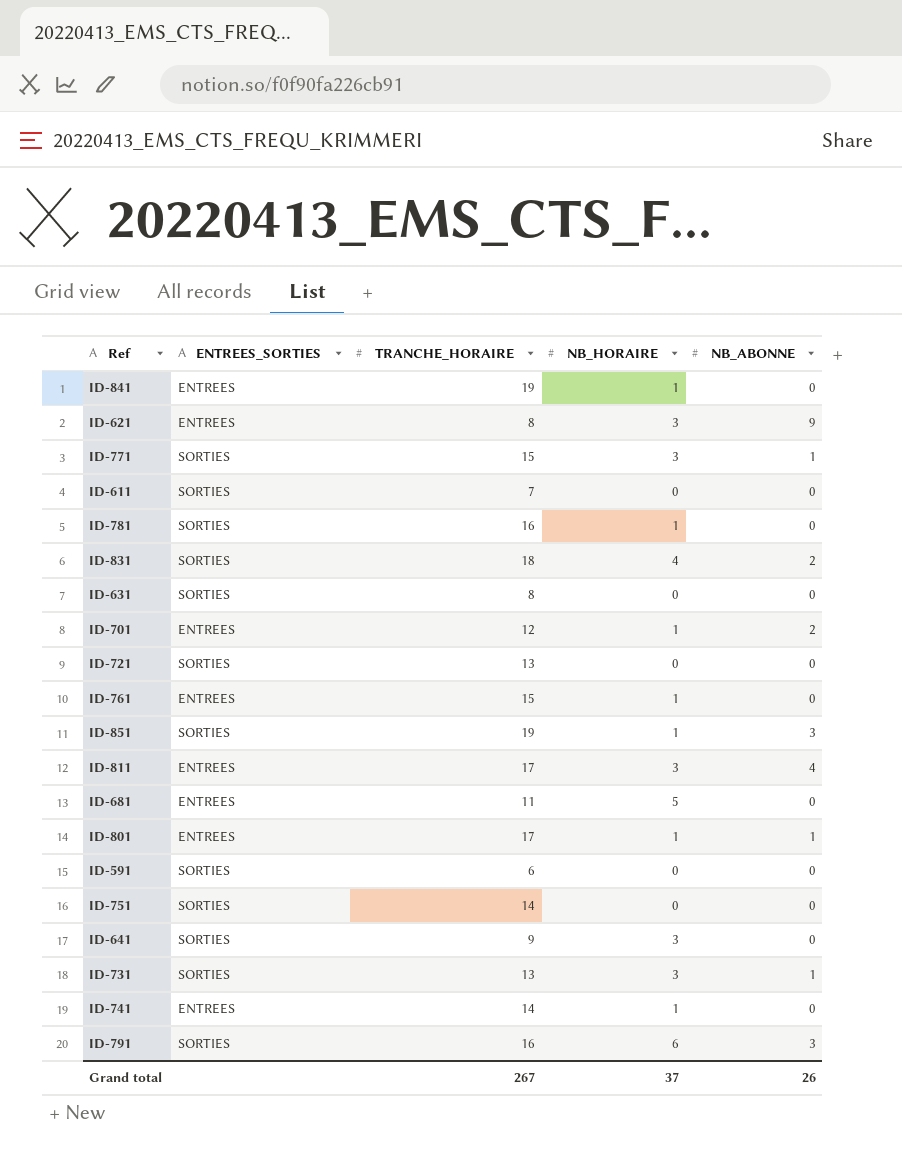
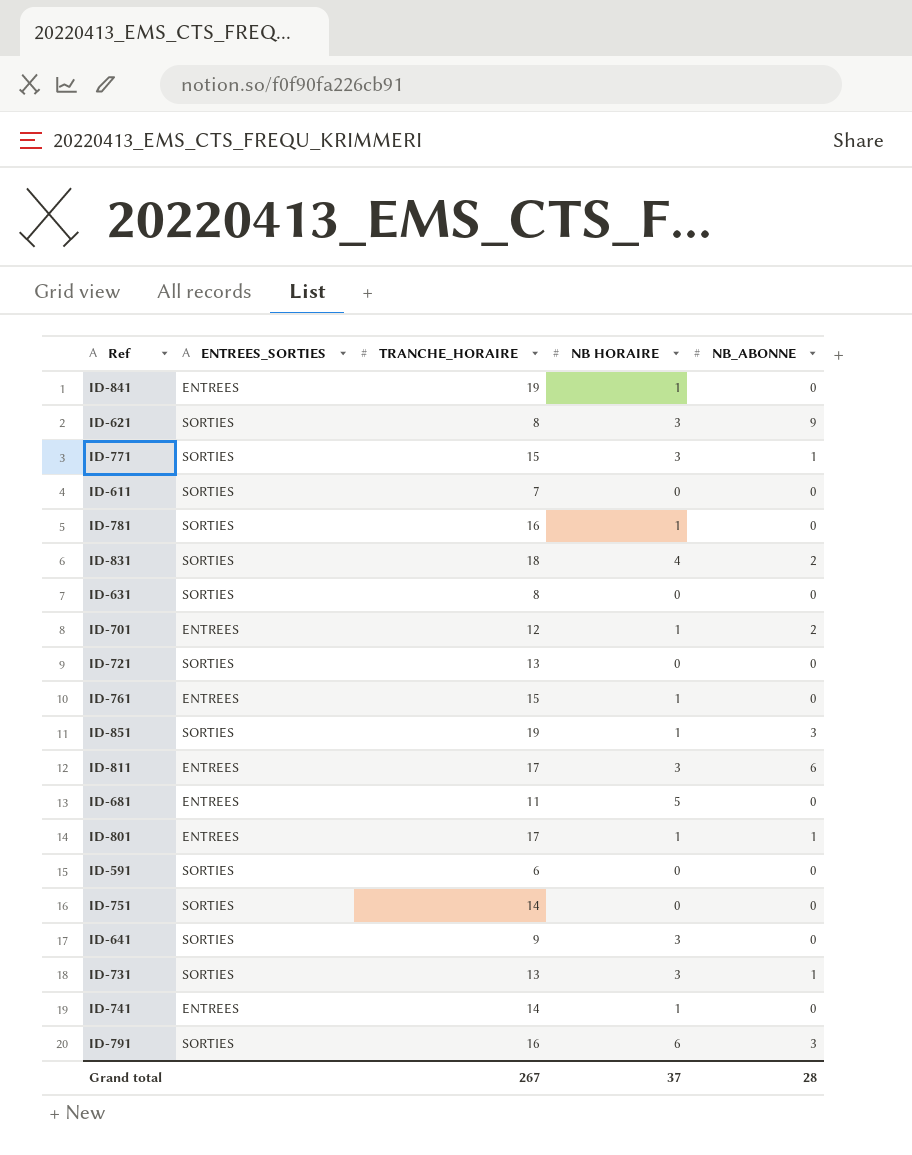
column name: NB_HORAIRE -> NB HORAIRE
ID-621 | ENTREES_SORTIES: ENTREES -> SORTIES
ID-811 | NB_ABONNE: 4 -> 6
Grand total | NB_ABONNE: 26 -> 28

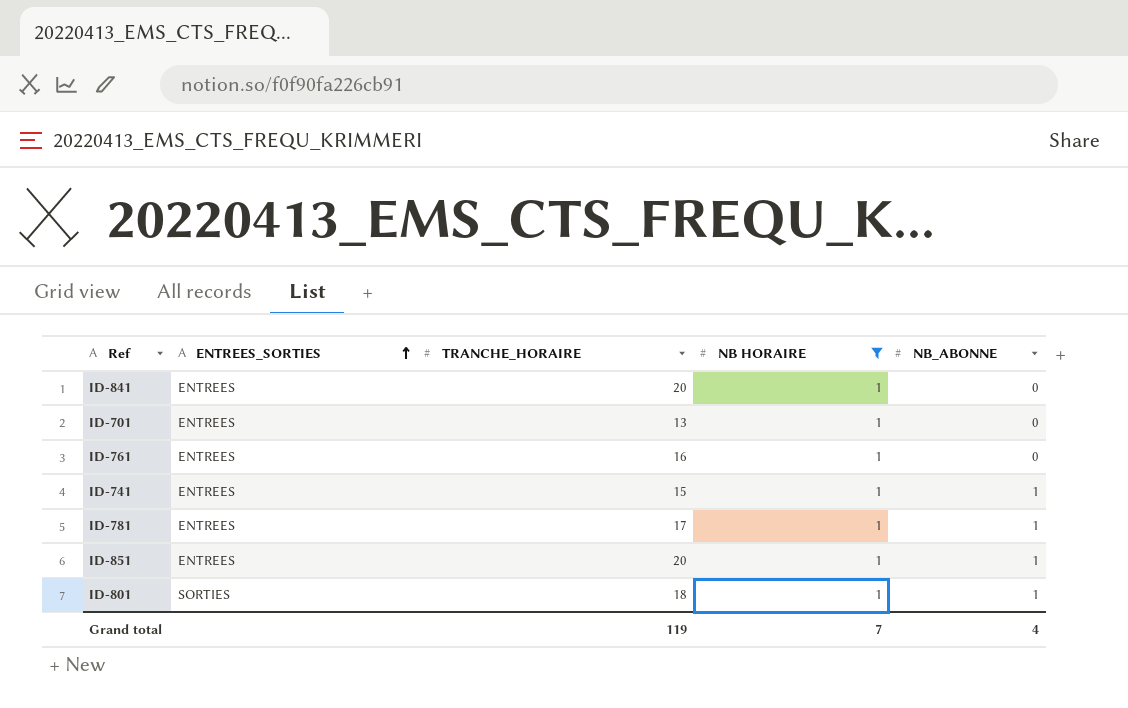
filter: none -> NB HORAIRE = 1
row order: none -> ENTREES_SORTIES ascending
ID-841 | TRANCHE_HORAIRE: 19 -> 20
ID-701 | TRANCHE_HORAIRE: 12 -> 13
ID-701 | NB_ABONNE: 2 -> 0
ID-761 | TRANCHE_HORAIRE: 15 -> 16
ID-741 | TRANCHE_HORAIRE: 14 -> 15
ID-741 | NB_ABONNE: 0 -> 1
ID-781 | ENTREES_SORTIES: SORTIES -> ENTREES
ID-781 | TRANCHE_HORAIRE: 16 -> 17
ID-781 | NB_ABONNE: 0 -> 1
ID-851 | ENTREES_SORTIES: SORTIES -> ENTREES
ID-851 | TRANCHE_HORAIRE: 19 -> 20
ID-851 | NB_ABONNE: 3 -> 1
ID-801 | ENTREES_SORTIES: ENTREES -> SORTIES
ID-801 | TRANCHE_HORAIRE: 17 -> 18
Grand total | TRANCHE_HORAIRE: 267 -> 119
Grand total | NB HORAIRE: 37 -> 7
Grand total | NB_ABONNE: 28 -> 4

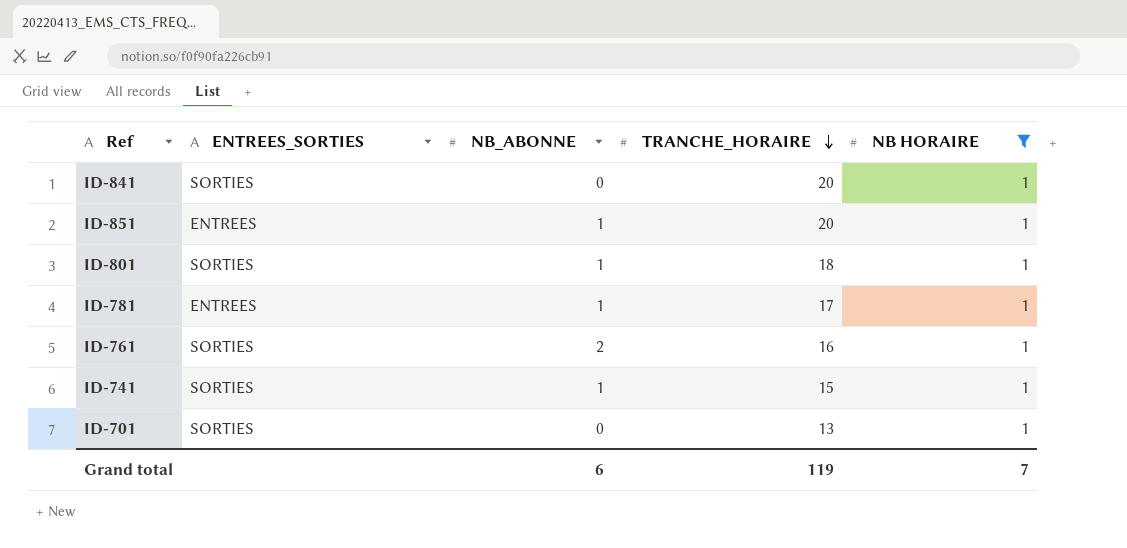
row order: ENTREES_SORTIES ascending -> TRANCHE_HORAIRE descending
column NB_ABONNE | position: 5 -> 3
ID-841 | ENTREES_SORTIES: ENTREES -> SORTIES
ID-761 | ENTREES_SORTIES: ENTREES -> SORTIES
ID-761 | NB_ABONNE: 0 -> 2
ID-741 | ENTREES_SORTIES: ENTREES -> SORTIES
ID-701 | ENTREES_SORTIES: ENTREES -> SORTIES
Grand total | NB_ABONNE: 4 -> 6

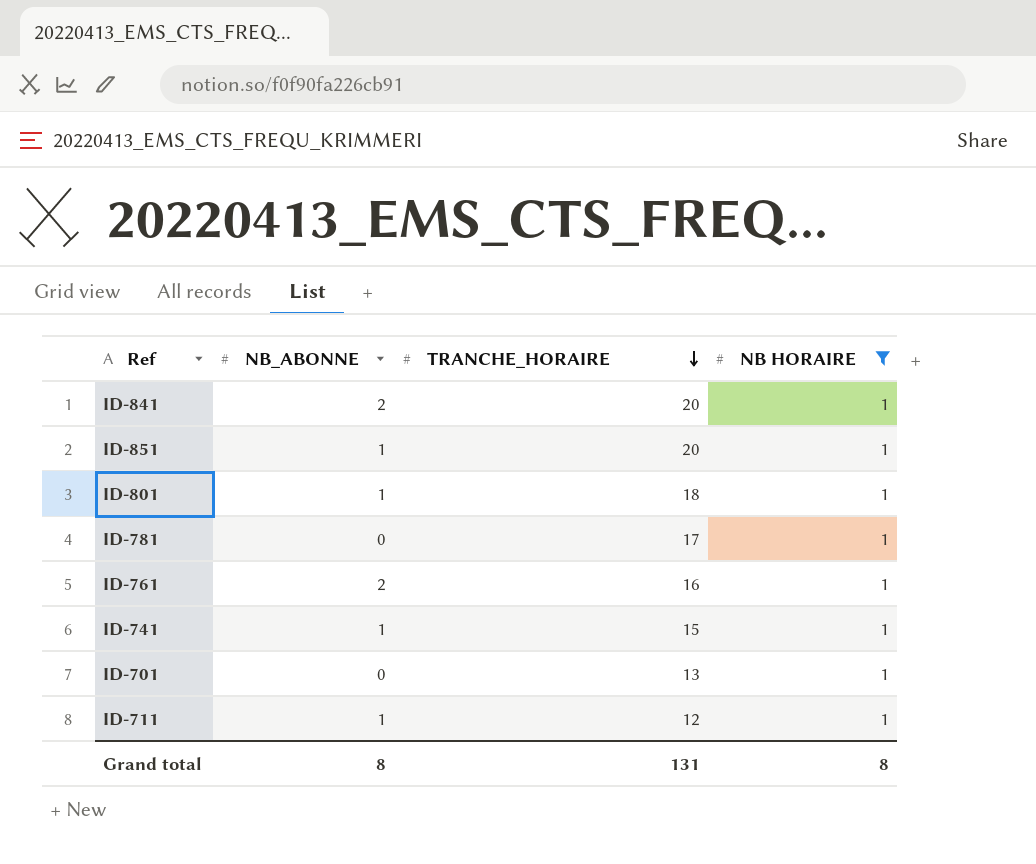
column ENTREES_SORTIES | position: 2 -> none
ID-841 | NB_ABONNE: 0 -> 2
ID-781 | NB_ABONNE: 1 -> 0
row ID-711: none -> 1 | 12 | 1
Grand total | NB_ABONNE: 6 -> 8
Grand total | TRANCHE_HORAIRE: 119 -> 131
Grand total | NB HORAIRE: 7 -> 8

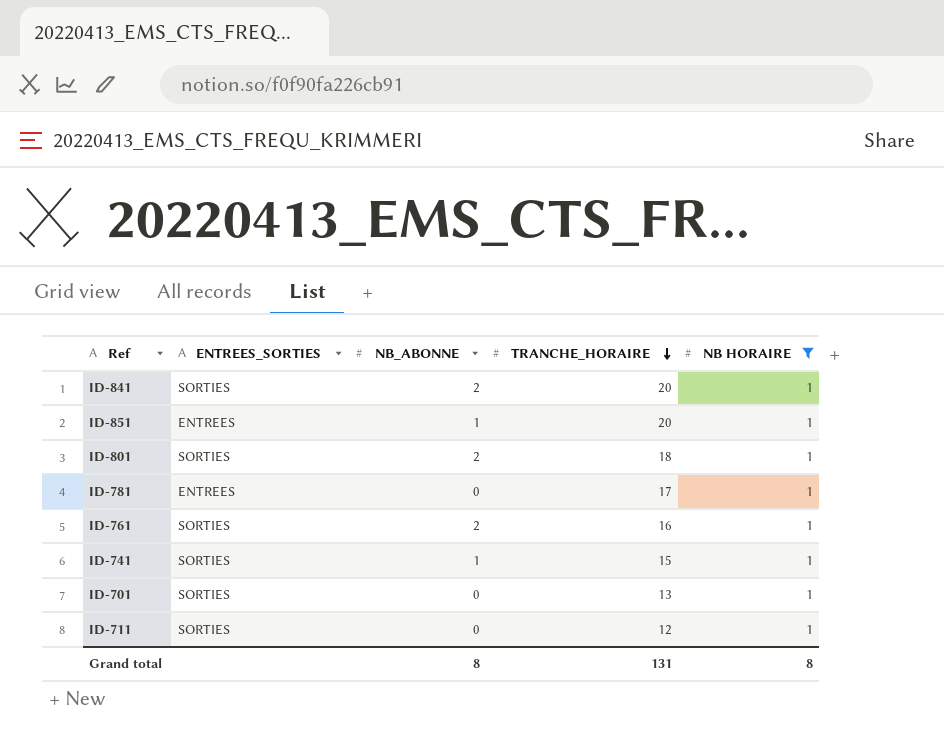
column ENTREES_SORTIES | position: none -> 2
ID-801 | NB_ABONNE: 1 -> 2
ID-711 | NB_ABONNE: 1 -> 0

